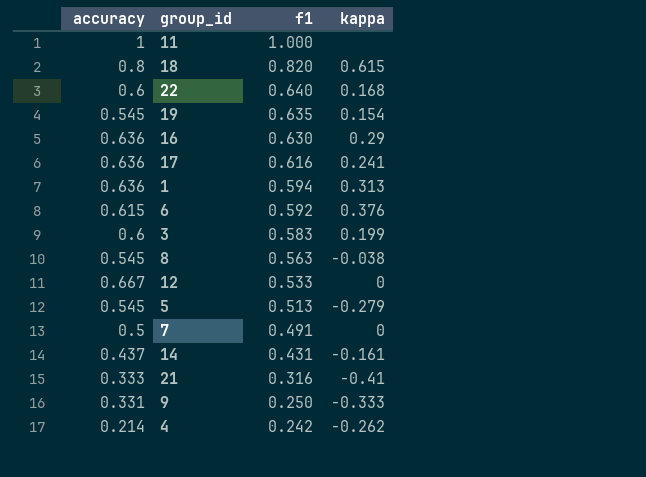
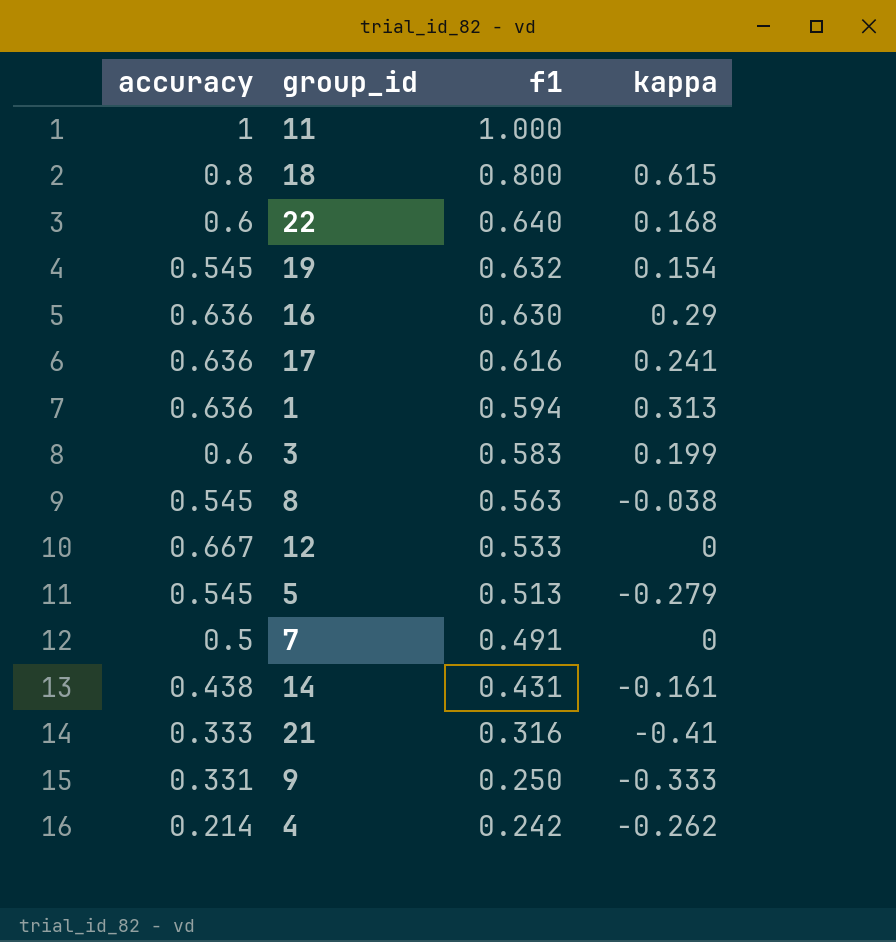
row 6: 0.615 | 0.592 | 0.376 -> none
18 | f1: 0.820 -> 0.800
19 | f1: 0.635 -> 0.632
14 | accuracy: 0.437 -> 0.438

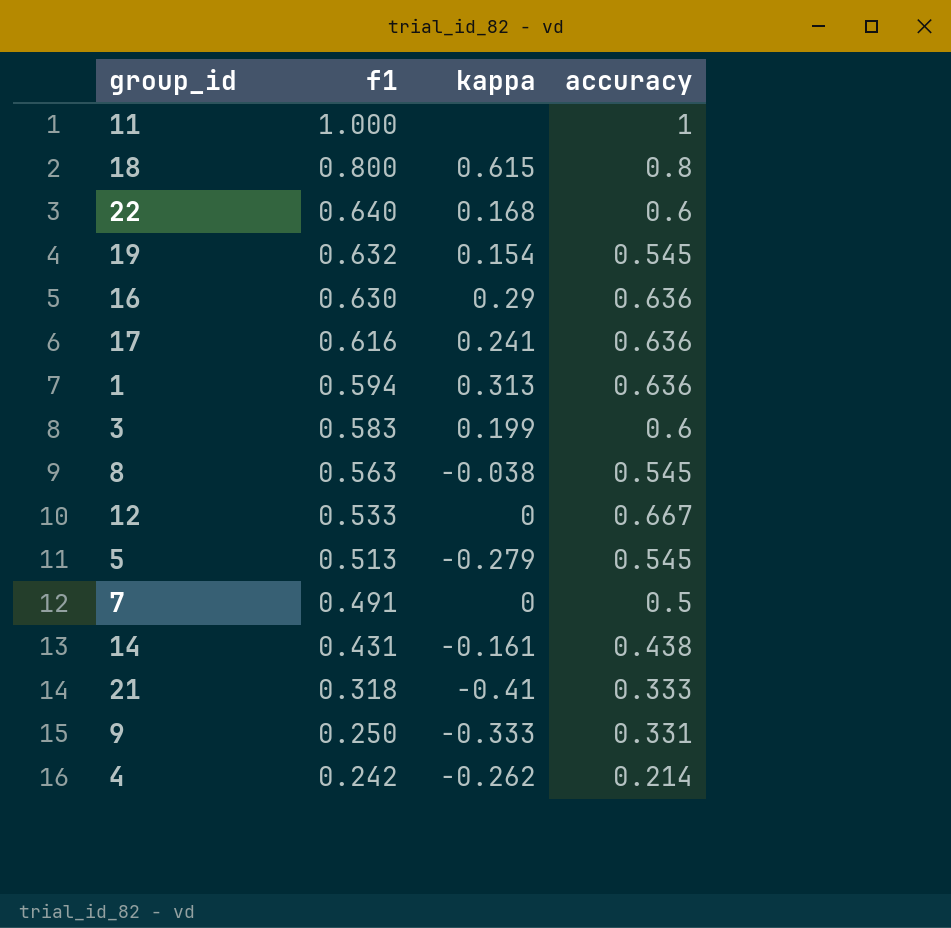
column accuracy | position: 1 -> 4
21 | f1: 0.316 -> 0.318

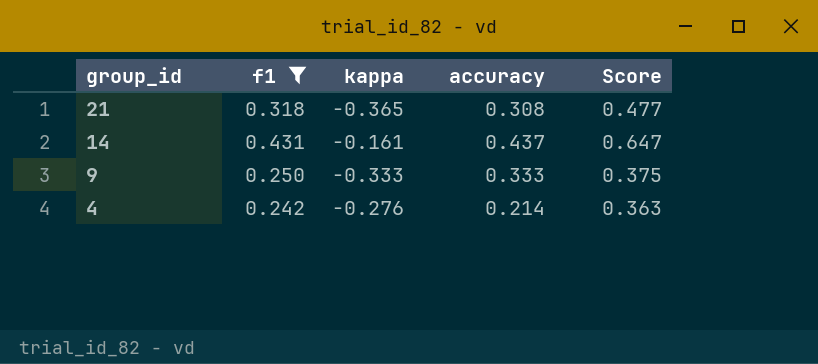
filter: none -> f1 <= 0.431
row order: f1 descending -> group_id descending
column Score | formula: none -> [f1] * 1.5
21 | kappa: -0.41 -> -0.365
21 | accuracy: 0.333 -> 0.308
14 | accuracy: 0.438 -> 0.437
9 | accuracy: 0.331 -> 0.333
4 | kappa: -0.262 -> -0.276

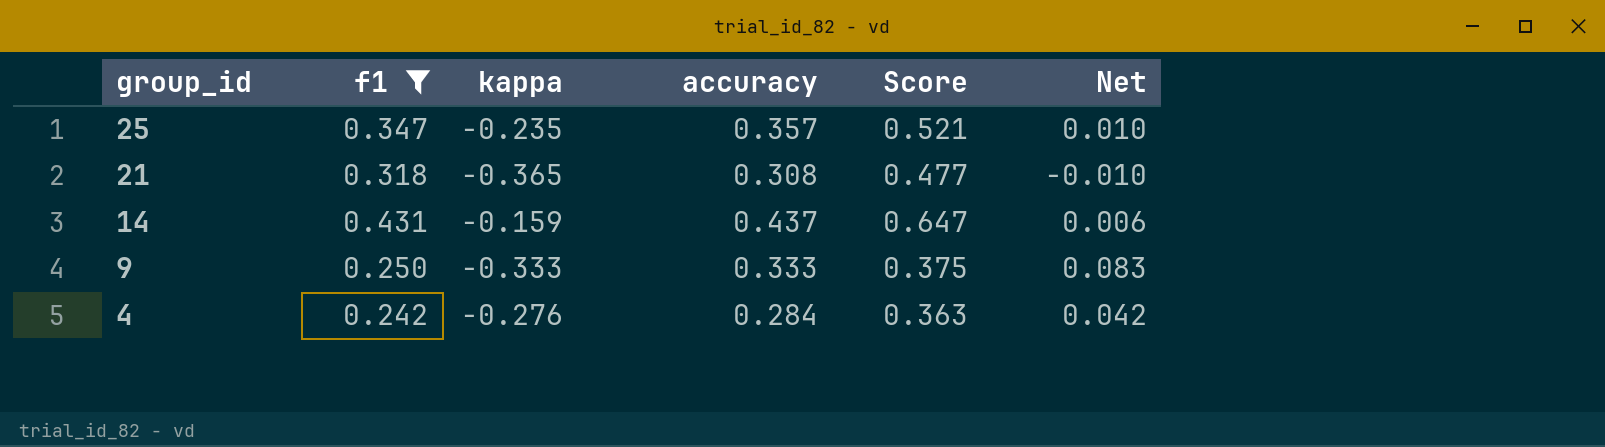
column Net | formula: none -> [accuracy] - [f1]
row 25: none -> 0.347 | -0.235 | 0.357 | 0.521 | 0.010
14 | kappa: -0.161 -> -0.159
4 | accuracy: 0.214 -> 0.284

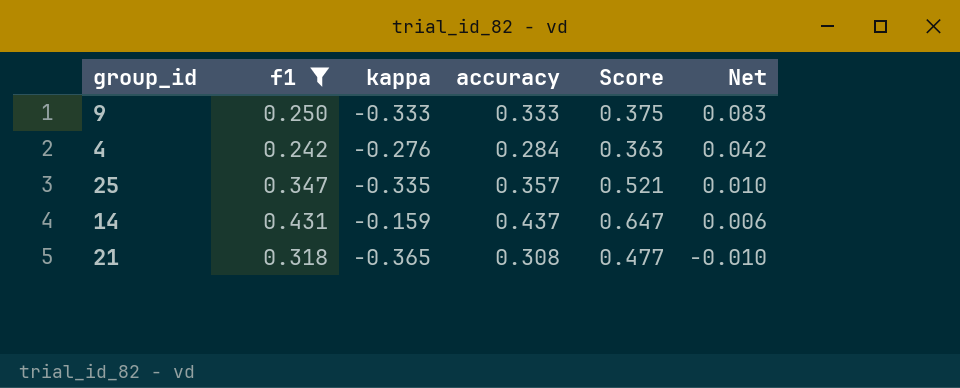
row order: group_id descending -> Net descending
25 | kappa: -0.235 -> -0.335

